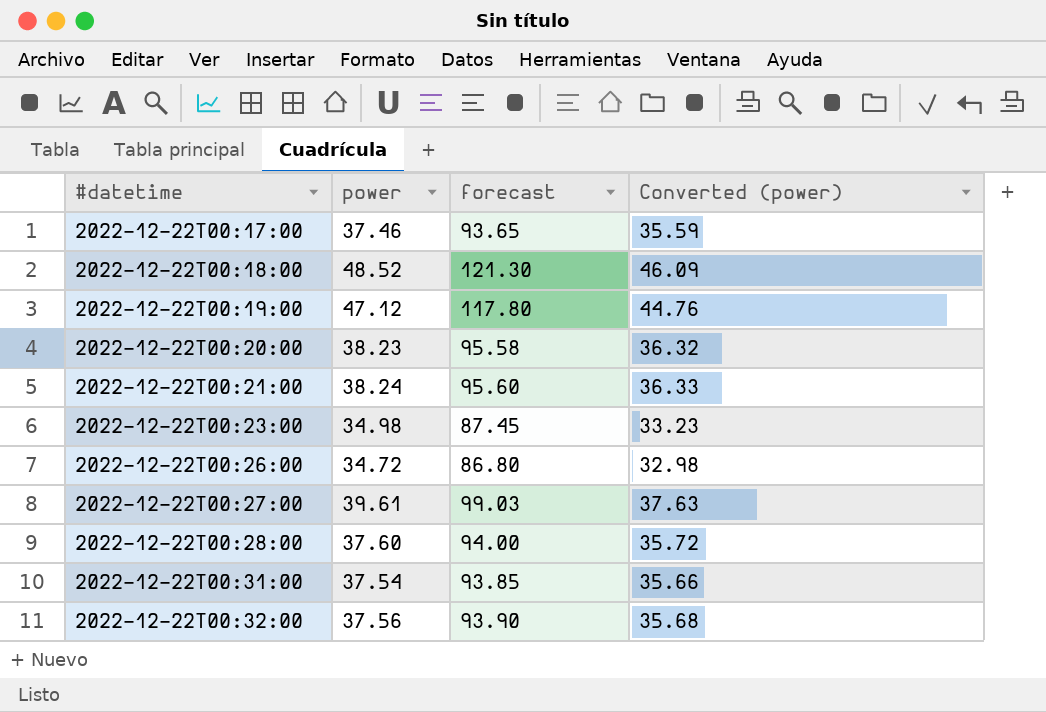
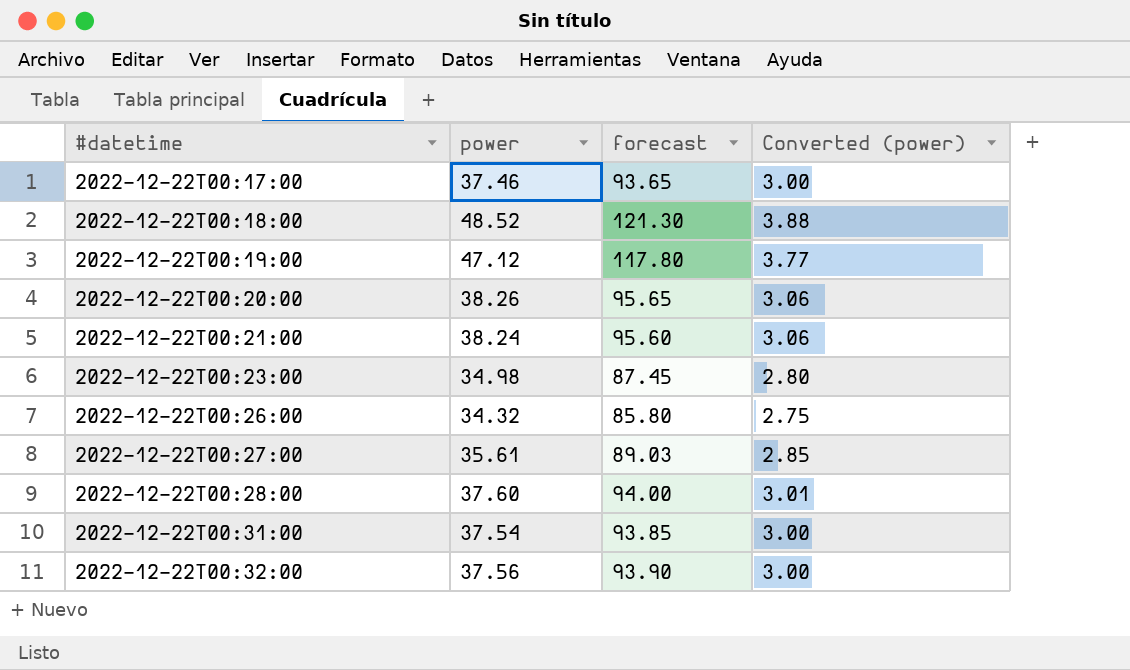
column Converted (power) | formula: [power] * 0.95 -> [power] * 0.08
2022-12-22T00:20:00 | power: 38.23 -> 38.26
2022-12-22T00:20:00 | forecast: 95.58 -> 95.65
2022-12-22T00:26:00 | power: 34.72 -> 34.32
2022-12-22T00:26:00 | forecast: 86.80 -> 85.80
2022-12-22T00:27:00 | power: 39.61 -> 35.61
2022-12-22T00:27:00 | forecast: 99.03 -> 89.03

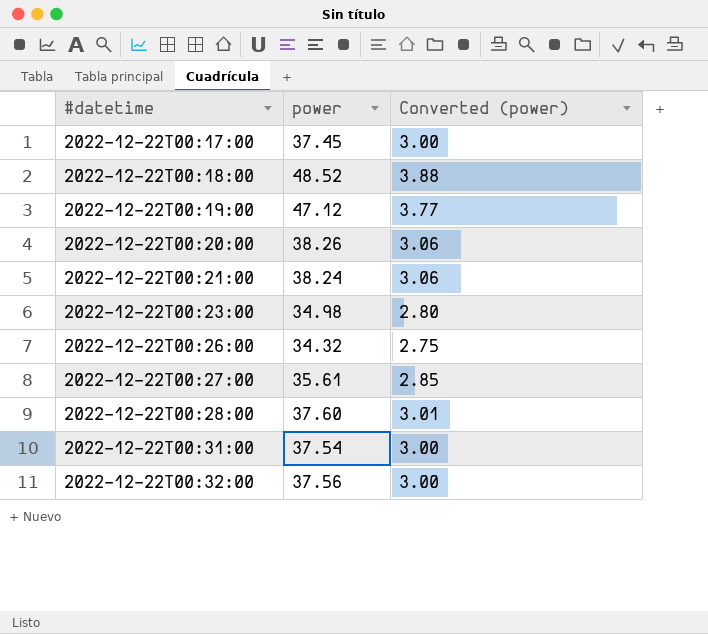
column forecast | formula: [power] * 2.5 -> none
2022-12-22T00:17:00 | power: 37.46 -> 37.45

